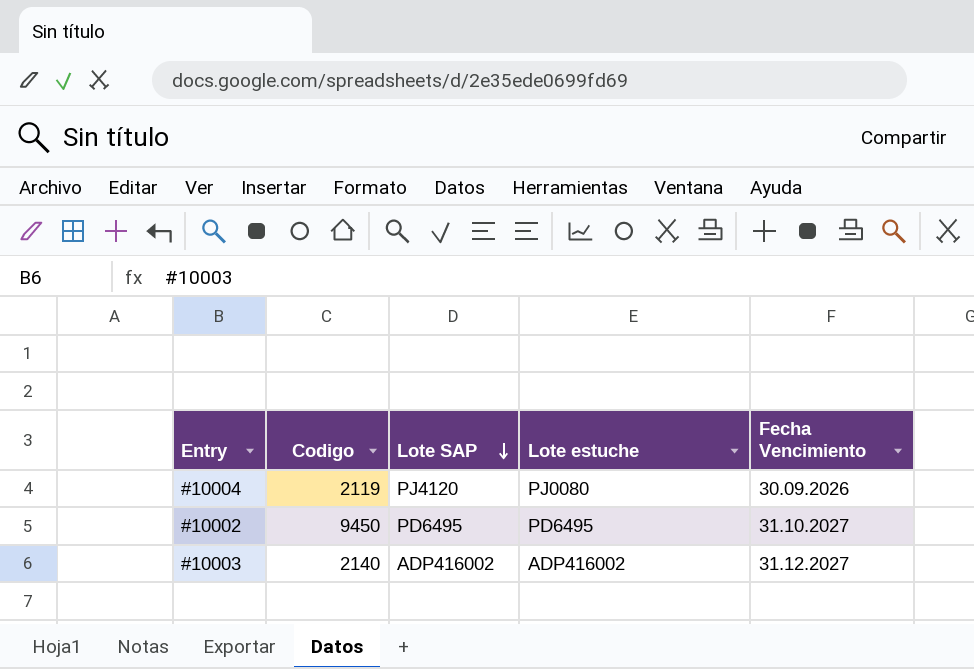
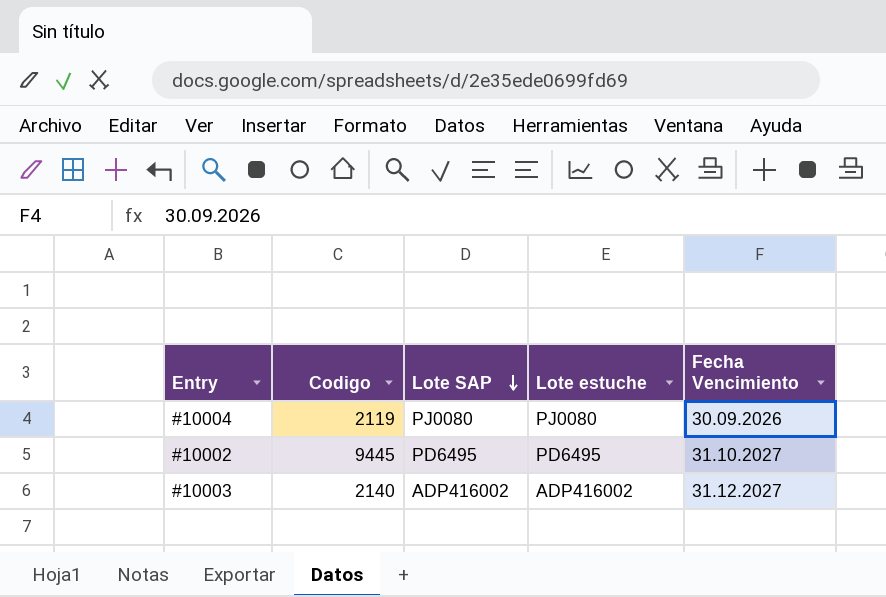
#10004 | Lote SAP: PJ4120 -> PJ0080
#10002 | Codigo: 9450 -> 9445

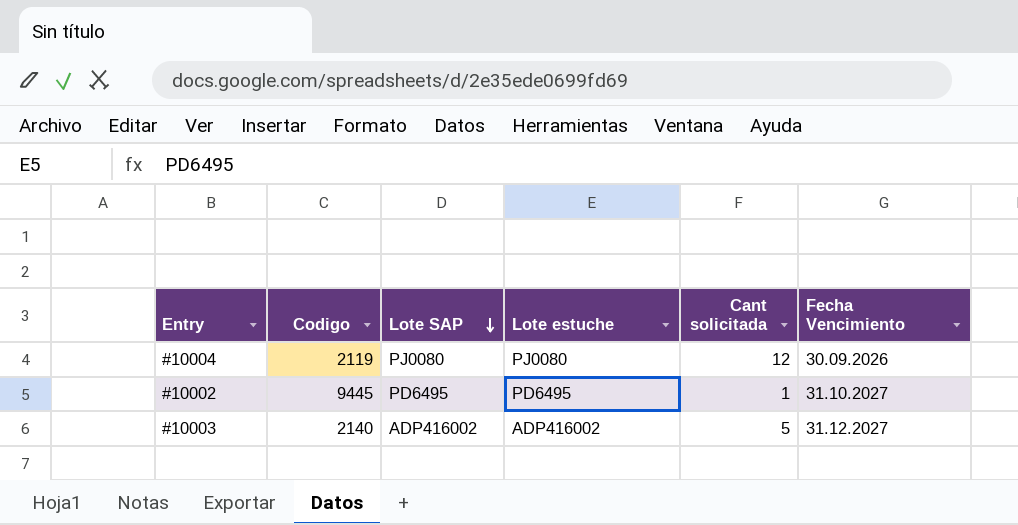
column Cant solicitada | position: none -> 5

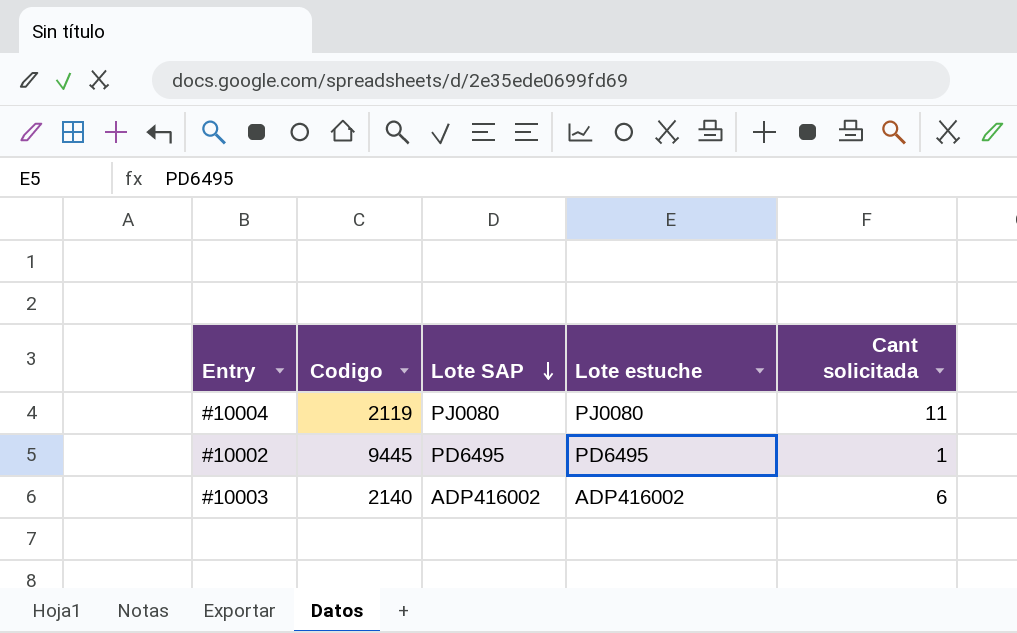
column Fecha Vencimiento | position: 6 -> none
#10004 | Cant solicitada: 12 -> 11
#10003 | Cant solicitada: 5 -> 6

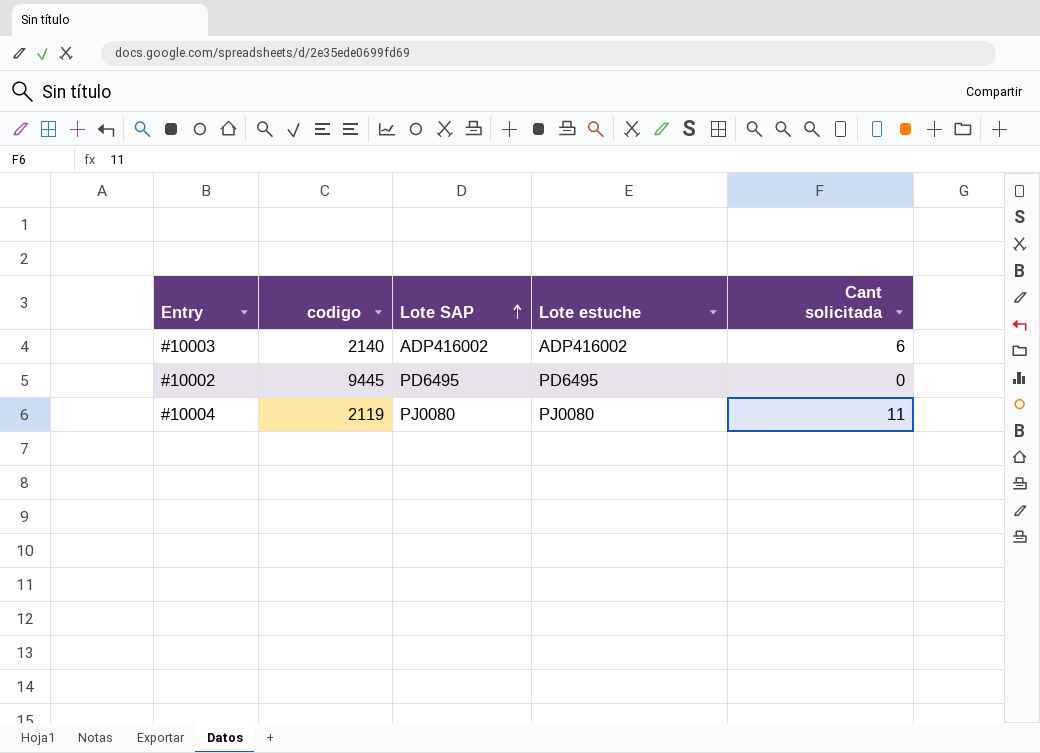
row order: Lote SAP descending -> Lote SAP ascending
column name: Codigo -> codigo
#10002 | Cant solicitada: 1 -> 0

